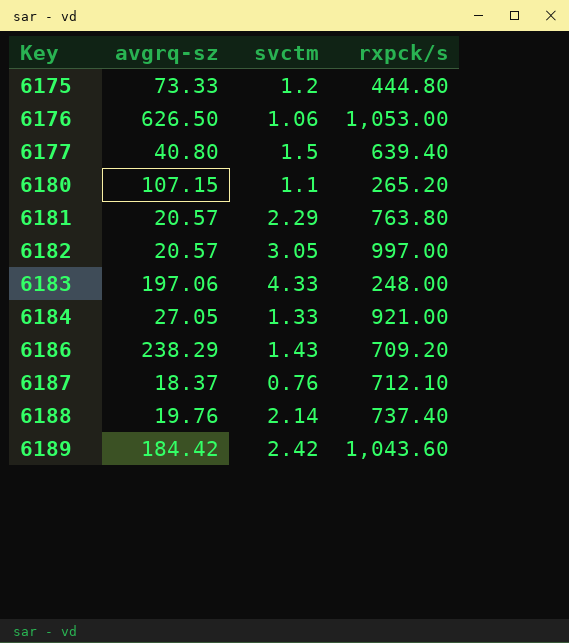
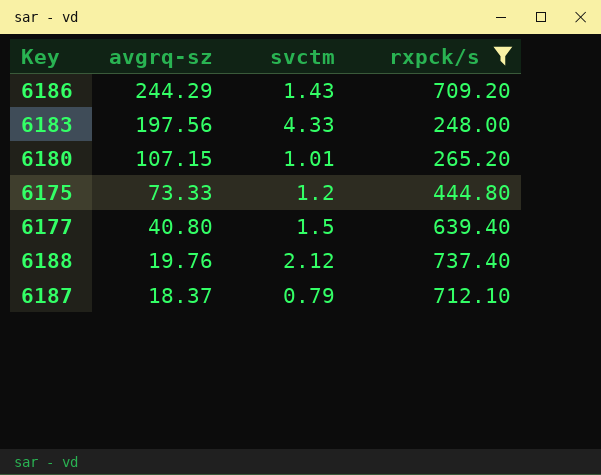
filter: none -> rxpck/s <= 737.40
row order: Key ascending -> avgrq-sz descending
6186 | avgrq-sz: 238.29 -> 244.29
6183 | avgrq-sz: 197.06 -> 197.56
6180 | svctm: 1.1 -> 1.01
6188 | svctm: 2.14 -> 2.12
6187 | svctm: 0.76 -> 0.79

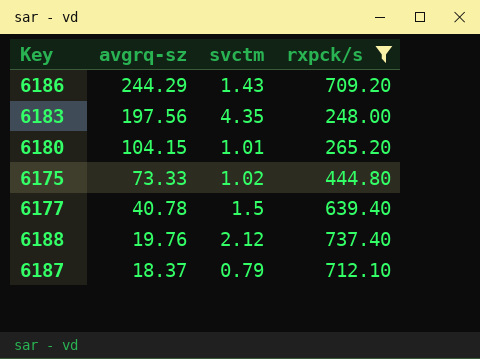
6183 | svctm: 4.33 -> 4.35
6180 | avgrq-sz: 107.15 -> 104.15
6175 | svctm: 1.2 -> 1.02
6177 | avgrq-sz: 40.80 -> 40.78

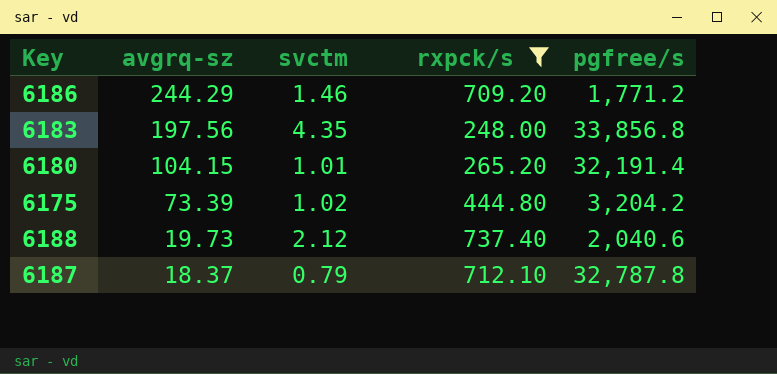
column pgfree/s | position: none -> 5
row 6177: 40.78 | 1.5 | 639.40 -> none
6186 | svctm: 1.43 -> 1.46
6175 | avgrq-sz: 73.33 -> 73.39
6188 | avgrq-sz: 19.76 -> 19.73

